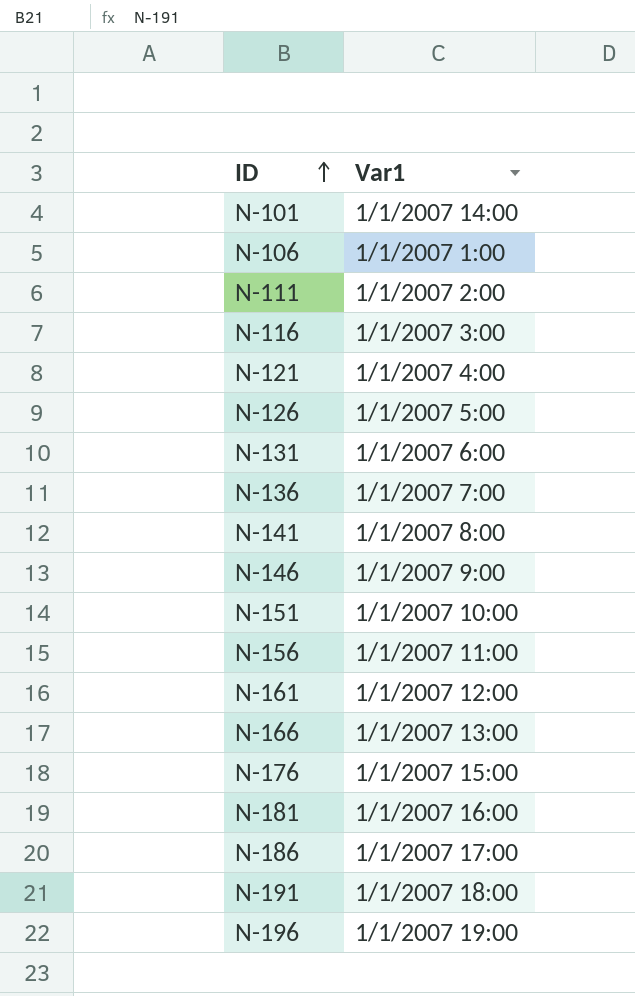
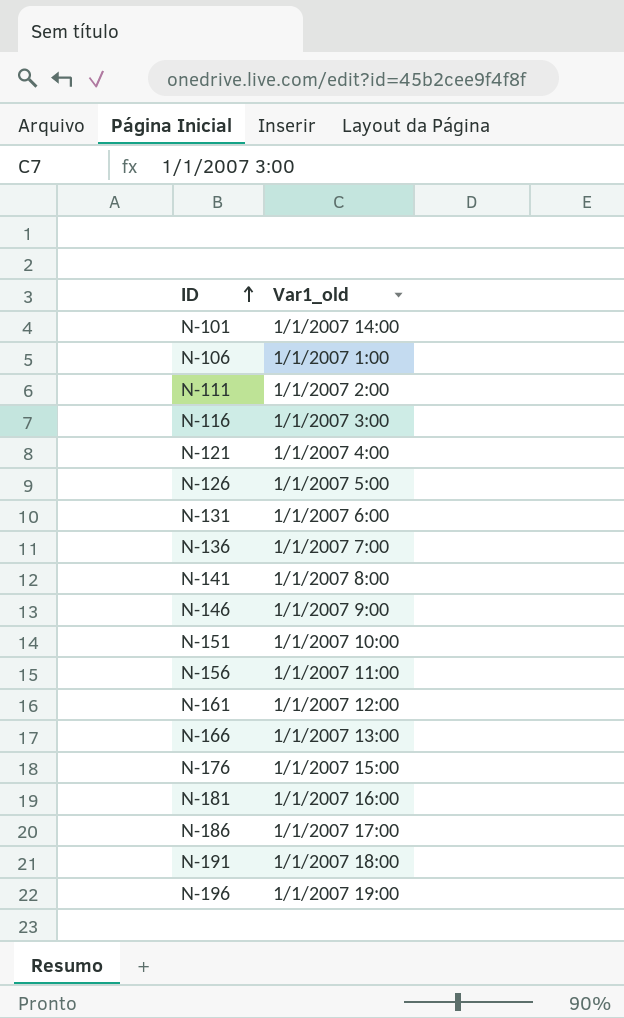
column name: Var1 -> Var1_old

